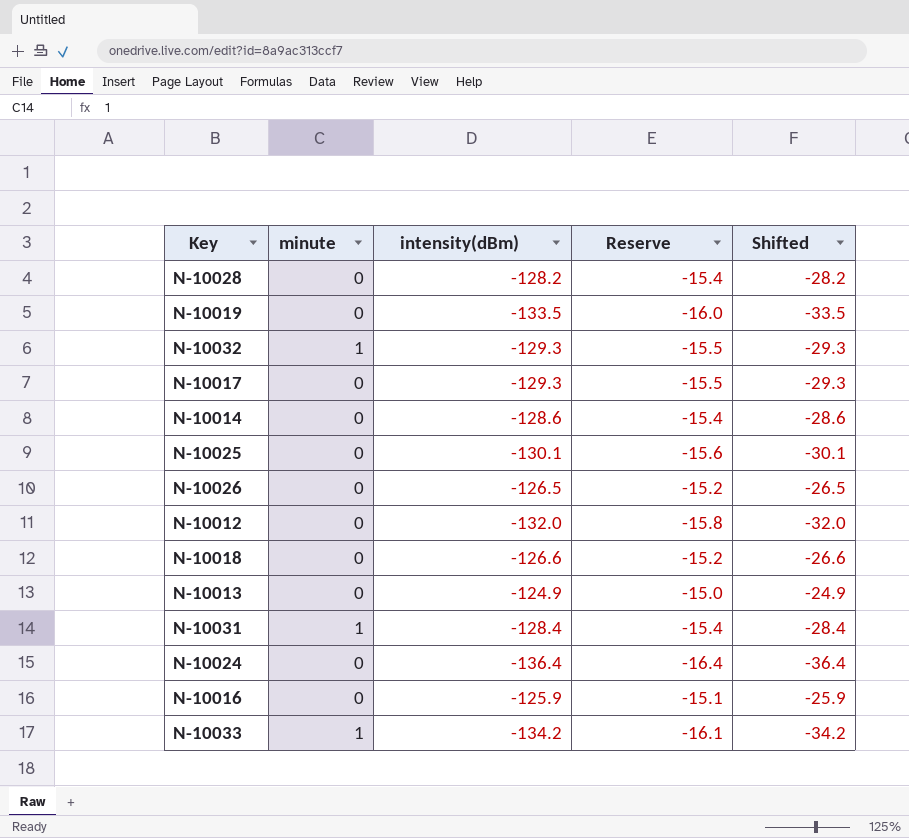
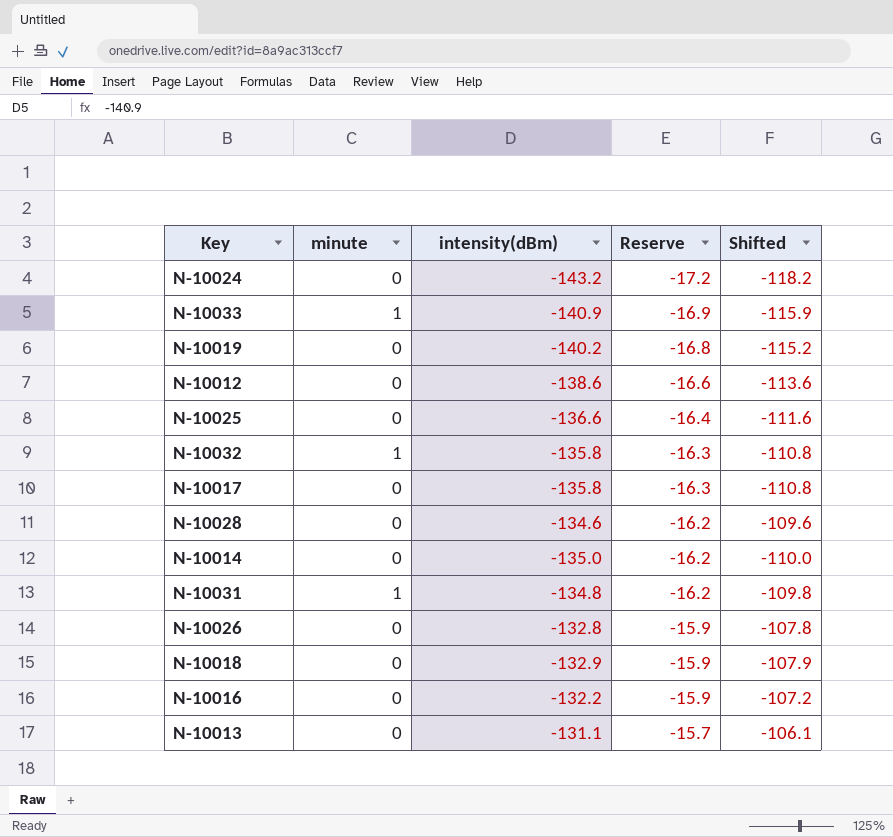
row order: none -> Reserve ascending
column Shifted | formula: [intensity(dBm)] + 100 -> [intensity(dBm)] + 25
N-10024 | intensity(dBm): -136.4 -> -143.2
N-10024 | Reserve: -16.4 -> -17.2
N-10033 | intensity(dBm): -134.2 -> -140.9
N-10033 | Reserve: -16.1 -> -16.9
N-10019 | intensity(dBm): -133.5 -> -140.2
N-10019 | Reserve: -16.0 -> -16.8
N-10012 | intensity(dBm): -132.0 -> -138.6
N-10012 | Reserve: -15.8 -> -16.6
N-10025 | intensity(dBm): -130.1 -> -136.6
N-10025 | Reserve: -15.6 -> -16.4
N-10032 | intensity(dBm): -129.3 -> -135.8
N-10032 | Reserve: -15.5 -> -16.3
N-10017 | intensity(dBm): -129.3 -> -135.8
N-10017 | Reserve: -15.5 -> -16.3
N-10028 | intensity(dBm): -128.2 -> -134.6
N-10028 | Reserve: -15.4 -> -16.2
N-10014 | intensity(dBm): -128.6 -> -135.0
N-10014 | Reserve: -15.4 -> -16.2
N-10031 | intensity(dBm): -128.4 -> -134.8
N-10031 | Reserve: -15.4 -> -16.2
N-10026 | intensity(dBm): -126.5 -> -132.8
N-10026 | Reserve: -15.2 -> -15.9
N-10018 | intensity(dBm): -126.6 -> -132.9
N-10018 | Reserve: -15.2 -> -15.9
N-10016 | intensity(dBm): -125.9 -> -132.2
N-10016 | Reserve: -15.1 -> -15.9
N-10013 | intensity(dBm): -124.9 -> -131.1
N-10013 | Reserve: -15.0 -> -15.7

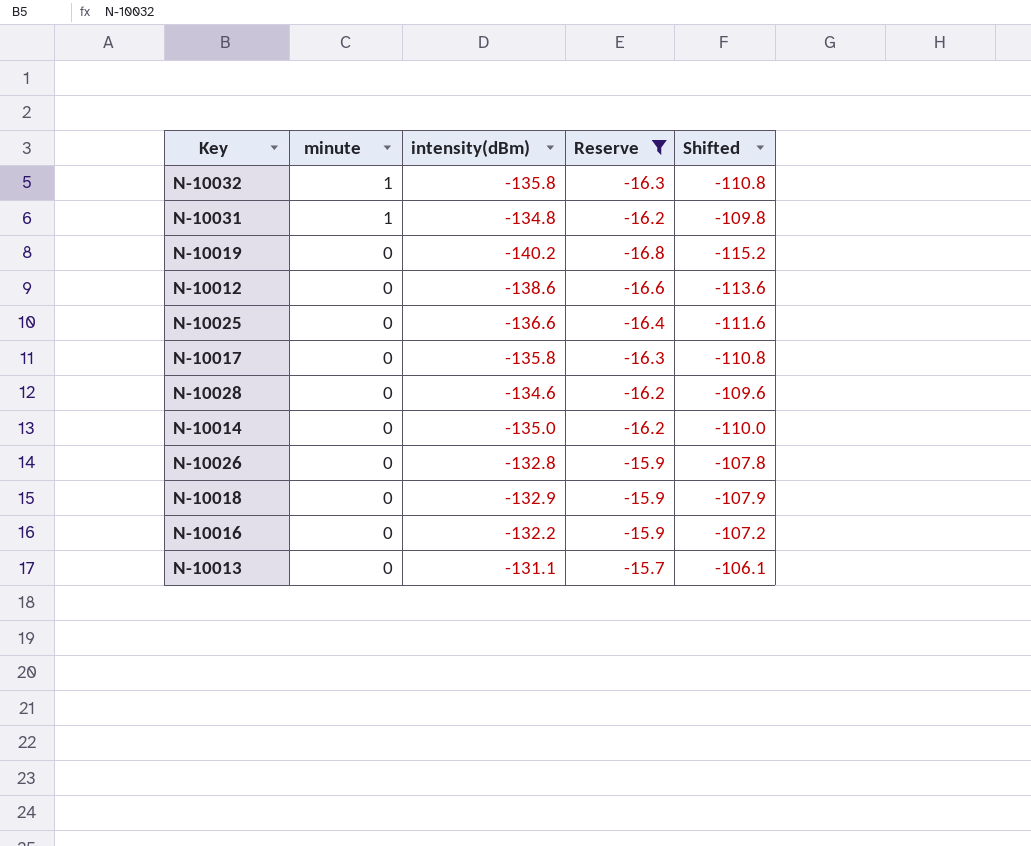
filter: none -> Reserve >= -16.8
row order: Reserve ascending -> minute descending

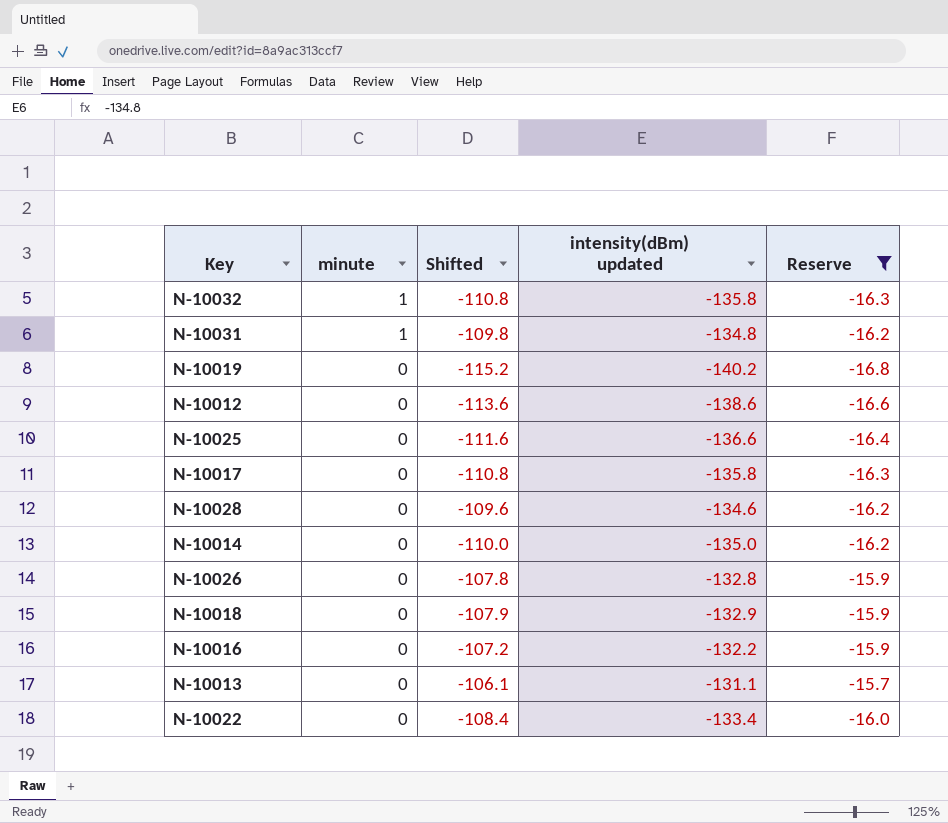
column Shifted | position: 5 -> 3
column name: intensity(dBm) -> intensity(dBm) updated
row N-10022: none -> 0 | -108.4 | -133.4 | -16.0

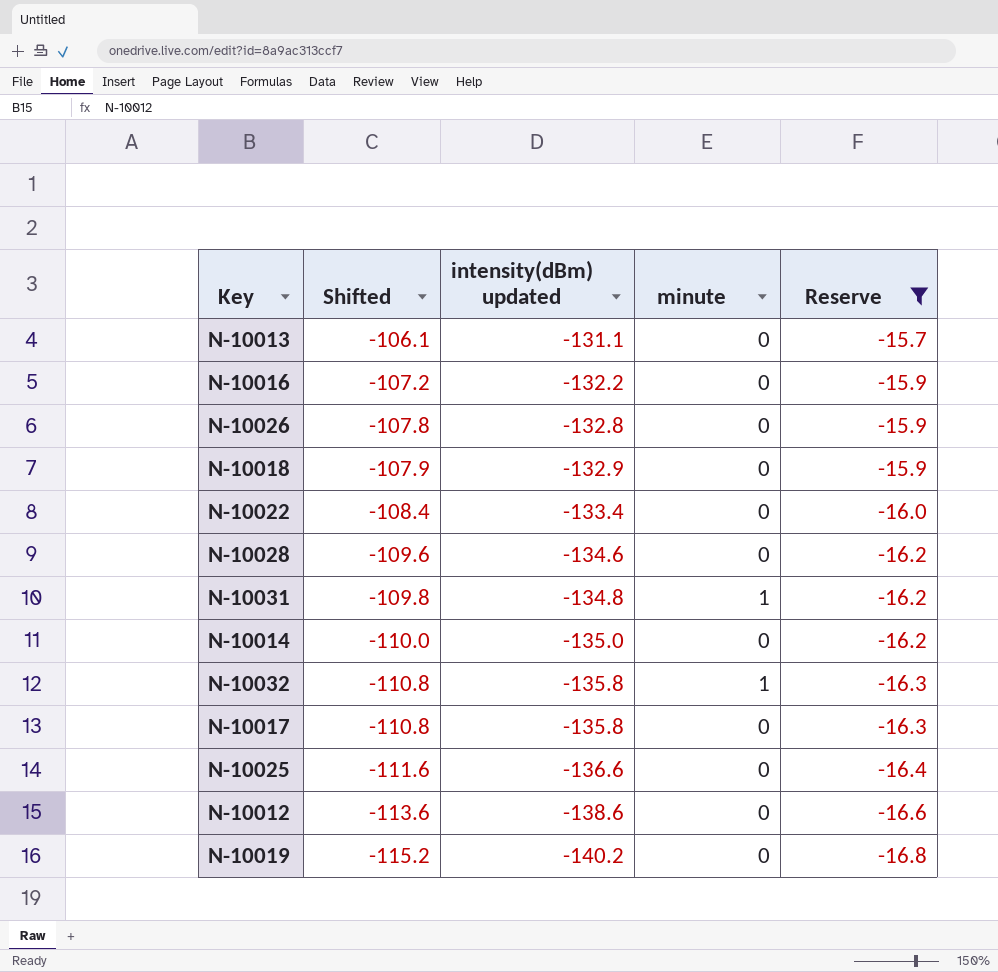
row order: minute descending -> Shifted descending
column minute | position: 2 -> 4

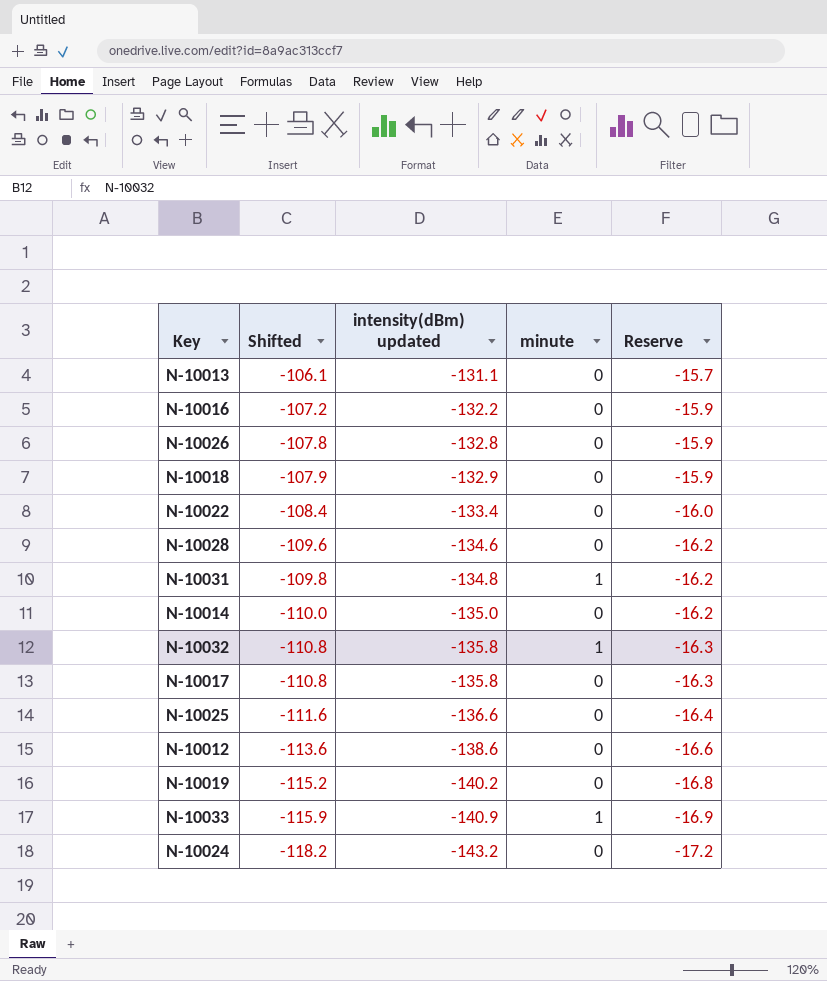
filter: Reserve >= -16.8 -> none

